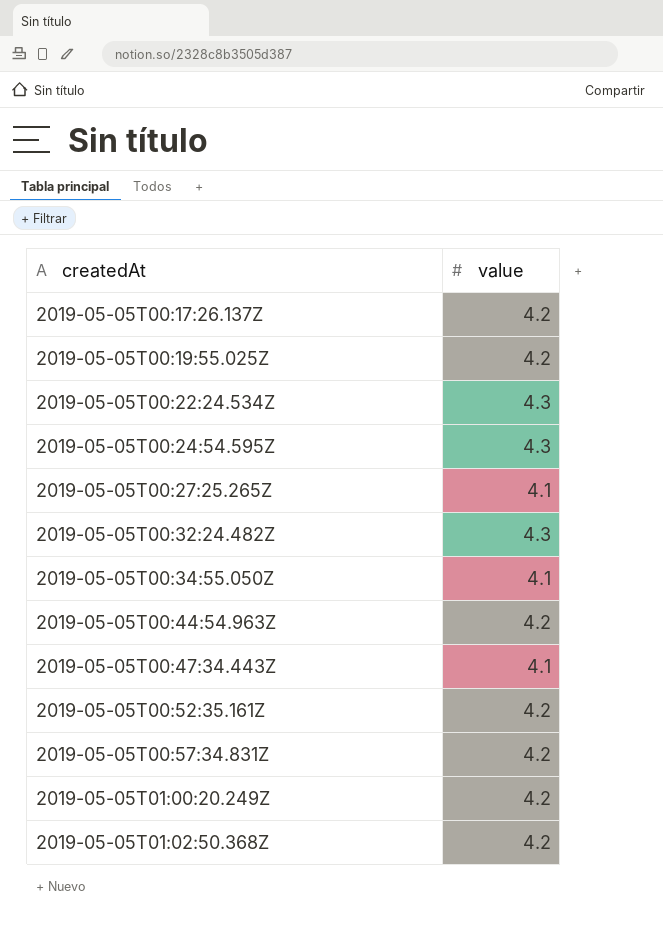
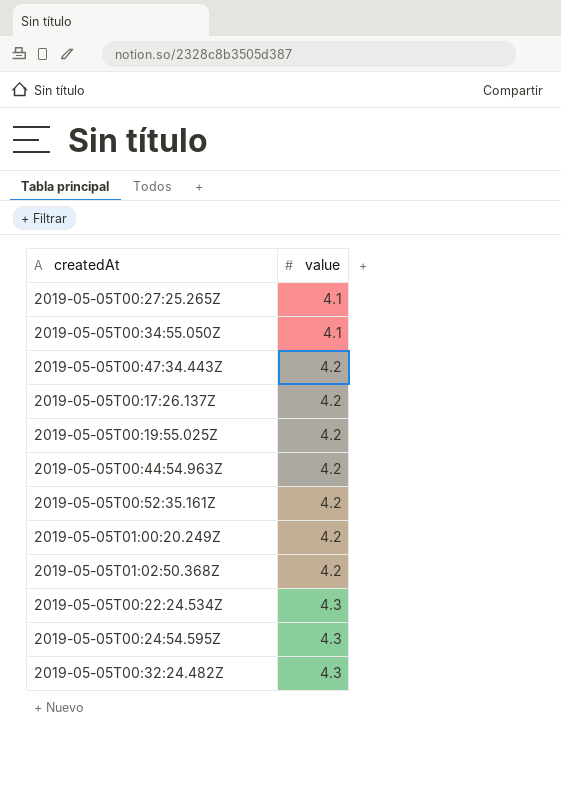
row order: createdAt ascending -> value ascending
row 2019-05-05T00:57:34.831Z: 4.2 -> none
2019-05-05T00:47:34.443Z | value: 4.1 -> 4.2

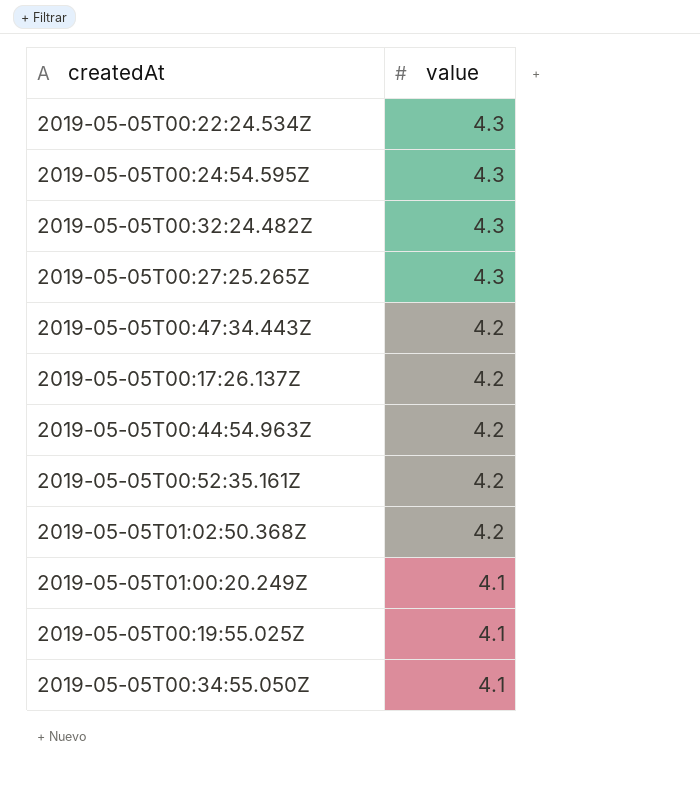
row order: value ascending -> value descending
2019-05-05T00:27:25.265Z | value: 4.1 -> 4.3
2019-05-05T01:00:20.249Z | value: 4.2 -> 4.1
2019-05-05T00:19:55.025Z | value: 4.2 -> 4.1

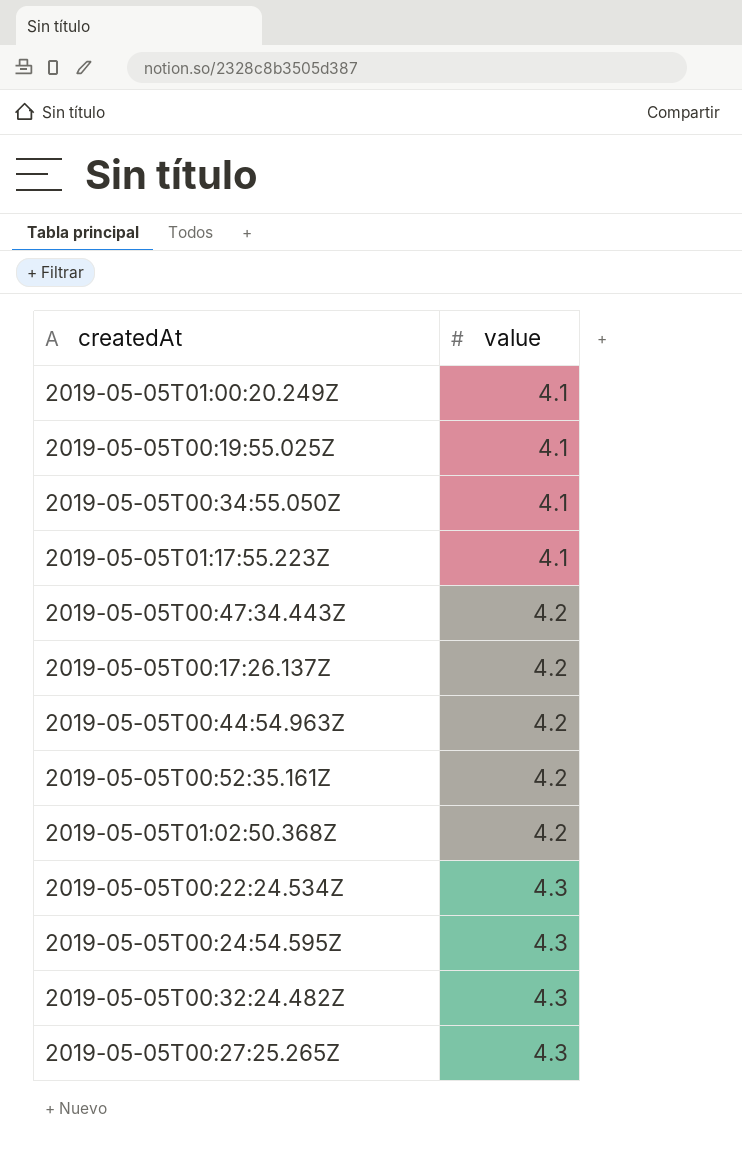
row order: value descending -> value ascending
row 2019-05-05T01:17:55.223Z: none -> 4.1

